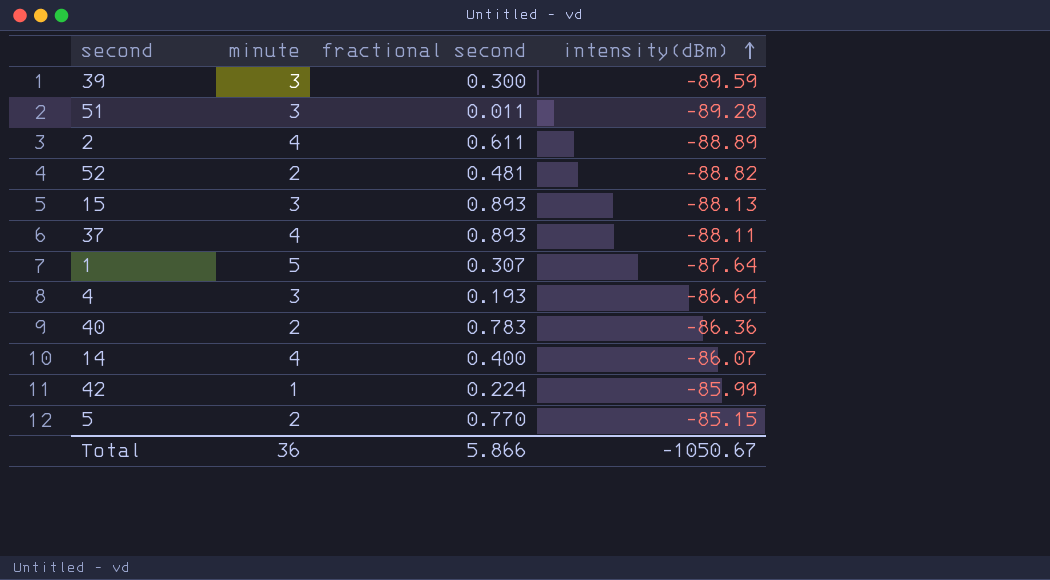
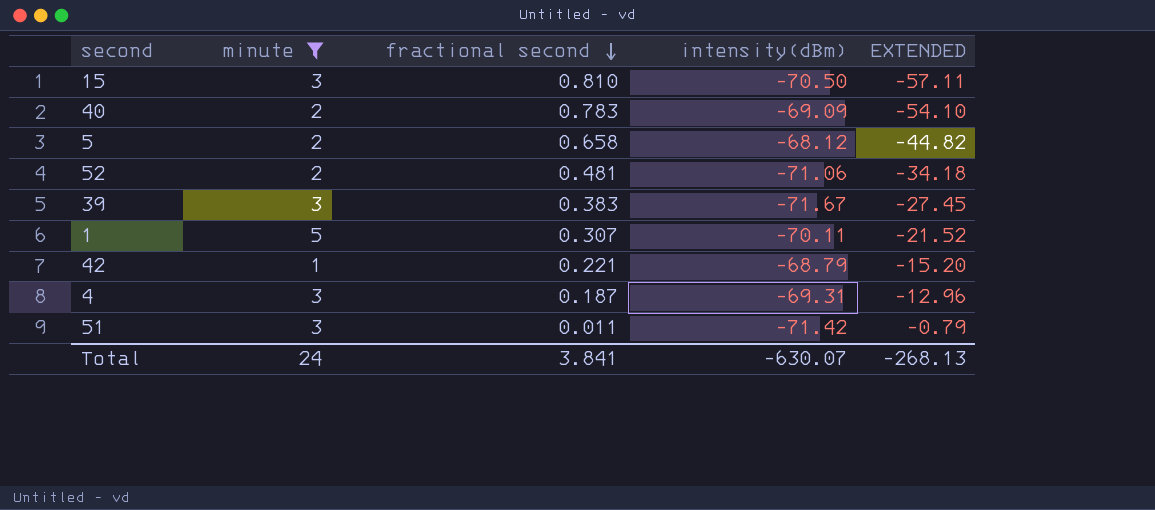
filter: none -> minute != 4
row order: intensity(dBm) ascending -> fractional second descending
column EXTENDED | formula: none -> [fractional second] * [intensity(dBm)]
15 | fractional second: 0.893 -> 0.810
15 | intensity(dBm): -88.13 -> -70.50
40 | intensity(dBm): -86.36 -> -69.09
5 | fractional second: 0.770 -> 0.658
5 | intensity(dBm): -85.15 -> -68.12
52 | intensity(dBm): -88.82 -> -71.06
39 | fractional second: 0.300 -> 0.383
39 | intensity(dBm): -89.59 -> -71.67
1 | intensity(dBm): -87.64 -> -70.11
42 | fractional second: 0.224 -> 0.221
42 | intensity(dBm): -85.99 -> -68.79
4 | fractional second: 0.193 -> 0.187
4 | intensity(dBm): -86.64 -> -69.31
51 | intensity(dBm): -89.28 -> -71.42
Total | minute: 36 -> 24
Total | fractional second: 5.866 -> 3.841
Total | intensity(dBm): -1050.67 -> -630.07

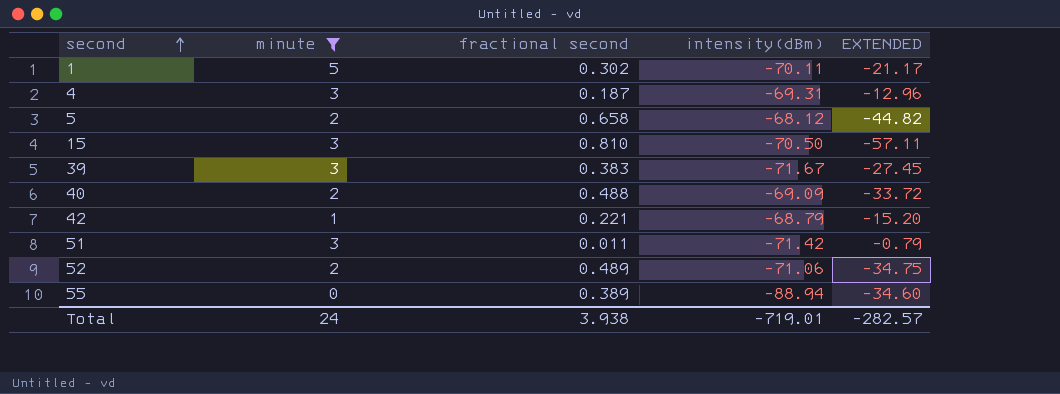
row order: fractional second descending -> second ascending
1 | fractional second: 0.307 -> 0.302
1 | EXTENDED: -21.52 -> -21.17
40 | fractional second: 0.783 -> 0.488
40 | EXTENDED: -54.10 -> -33.72
52 | fractional second: 0.481 -> 0.489
52 | EXTENDED: -34.18 -> -34.75
row 55: none -> 0 | 0.389 | -88.94 | -34.60
Total | fractional second: 3.841 -> 3.938
Total | intensity(dBm): -630.07 -> -719.01
Total | EXTENDED: -268.13 -> -282.57

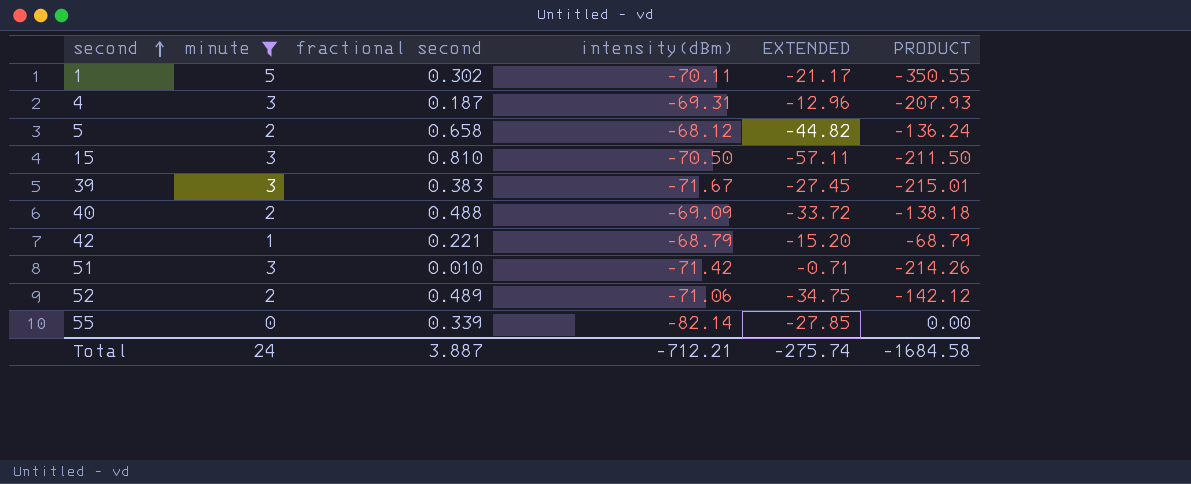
column PRODUCT | formula: none -> [minute] * [intensity(dBm)]
51 | fractional second: 0.011 -> 0.010
51 | EXTENDED: -0.79 -> -0.71
55 | fractional second: 0.389 -> 0.339
55 | intensity(dBm): -88.94 -> -82.14
55 | EXTENDED: -34.60 -> -27.85
Total | fractional second: 3.938 -> 3.887
Total | intensity(dBm): -719.01 -> -712.21
Total | EXTENDED: -282.57 -> -275.74

